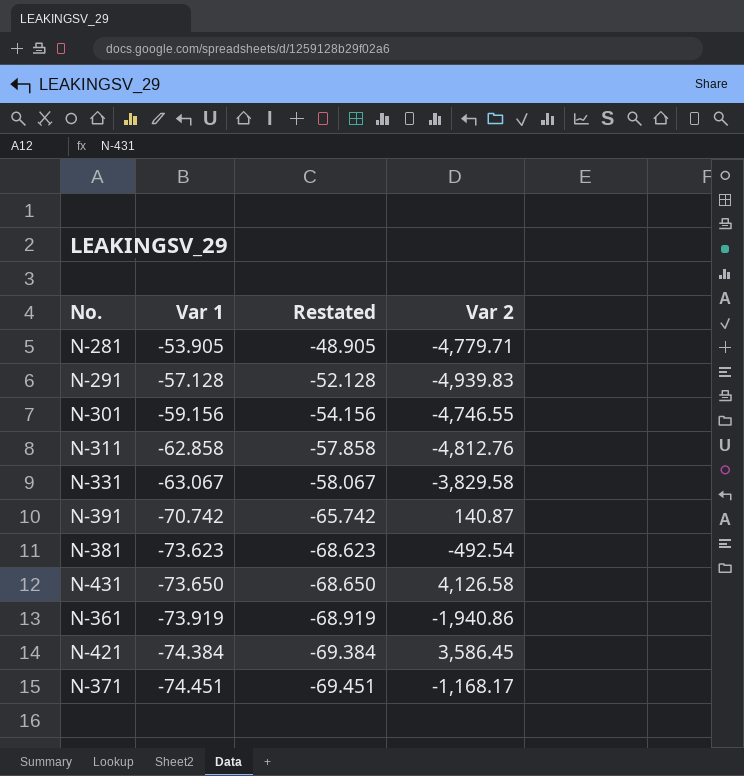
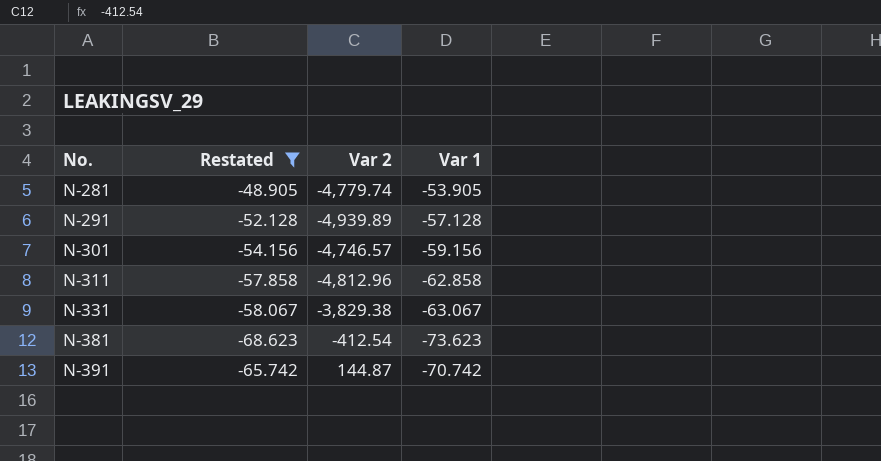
filter: none -> Restated >= -68.623
row order: Var 1 descending -> No. ascending
column Var 1 | position: 2 -> 4
N-281 | Var 2: -4,779.71 -> -4,779.74
N-291 | Var 2: -4,939.83 -> -4,939.89
N-301 | Var 2: -4,746.55 -> -4,746.57
N-311 | Var 2: -4,812.76 -> -4,812.96
N-331 | Var 2: -3,829.58 -> -3,829.38
N-381 | Var 2: -492.54 -> -412.54
N-391 | Var 2: 140.87 -> 144.87

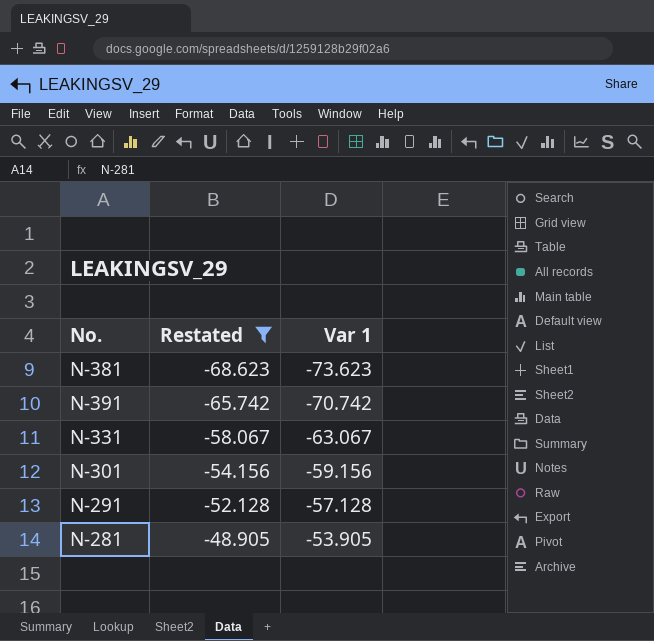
row order: No. ascending -> Restated ascending
column Var 2 | position: 3 -> none
row N-311: -57.858 | -4,812.96 | -62.858 -> none

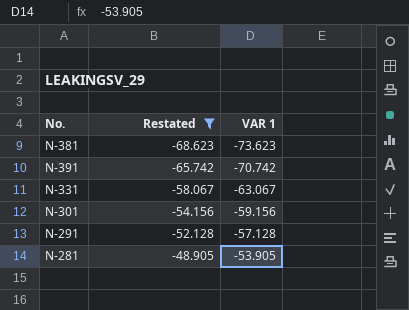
column name: Var 1 -> VAR 1

